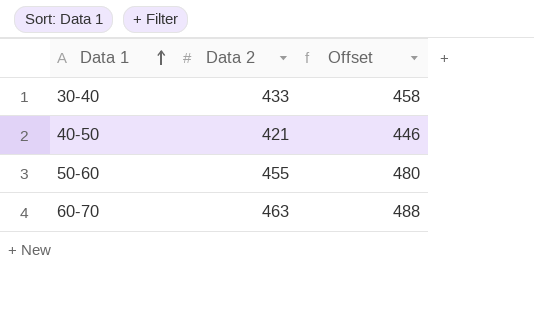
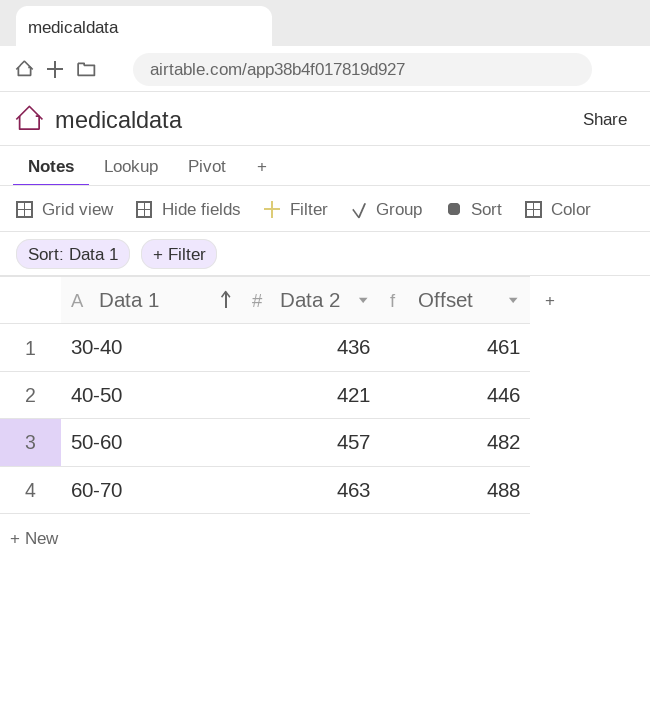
30-40 | Data 2: 433 -> 436
30-40 | Offset: 458 -> 461
50-60 | Data 2: 455 -> 457
50-60 | Offset: 480 -> 482

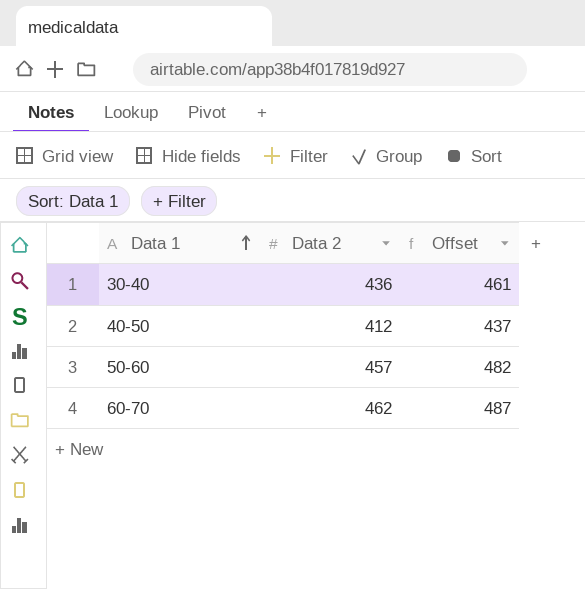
40-50 | Data 2: 421 -> 412
40-50 | Offset: 446 -> 437
60-70 | Data 2: 463 -> 462
60-70 | Offset: 488 -> 487

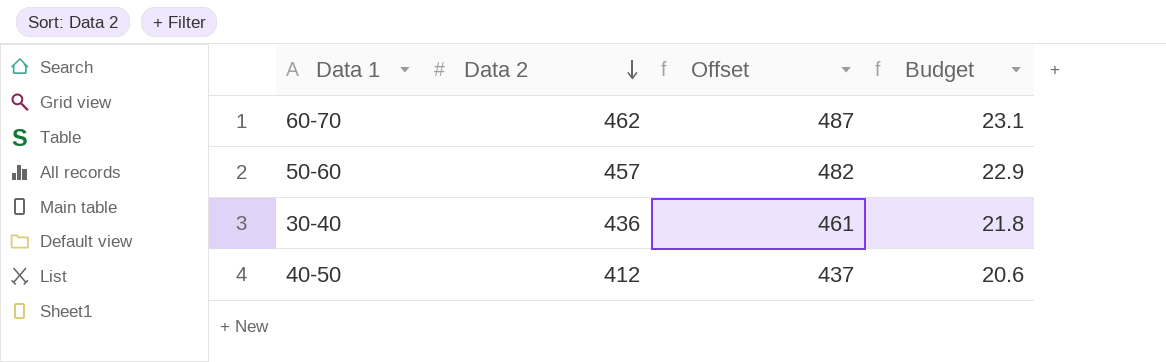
row order: Data 1 ascending -> Data 2 descending
column Budget | formula: none -> [Data 2] * 0.05

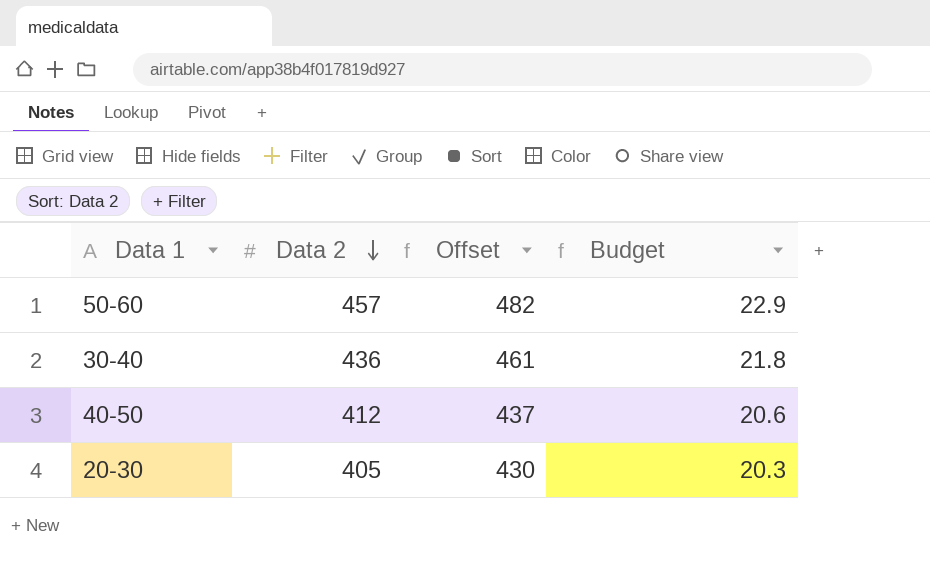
row 60-70: 462 | 487 | 23.1 -> none
row 20-30: none -> 405 | 430 | 20.3

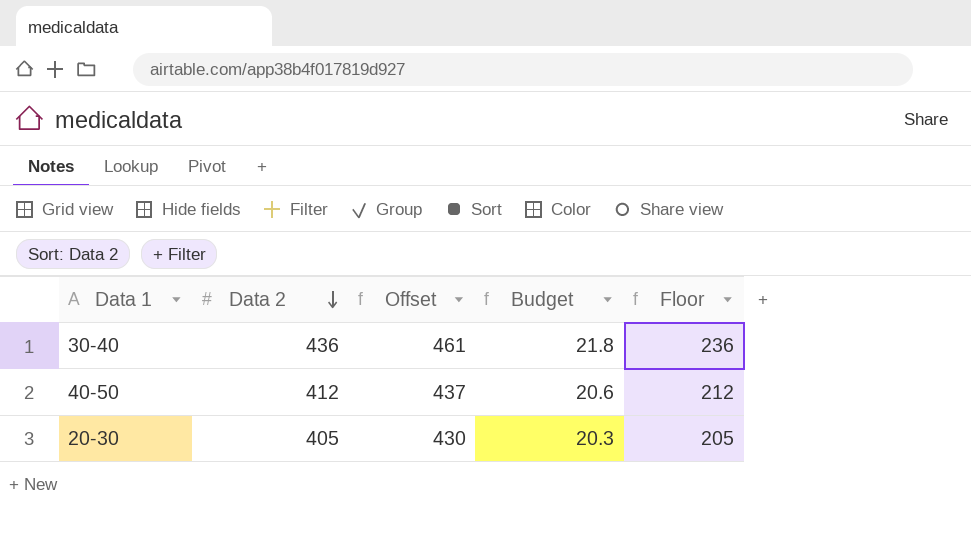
column Floor | formula: none -> [Data 2] - 200
row 50-60: 457 | 482 | 22.9 -> none

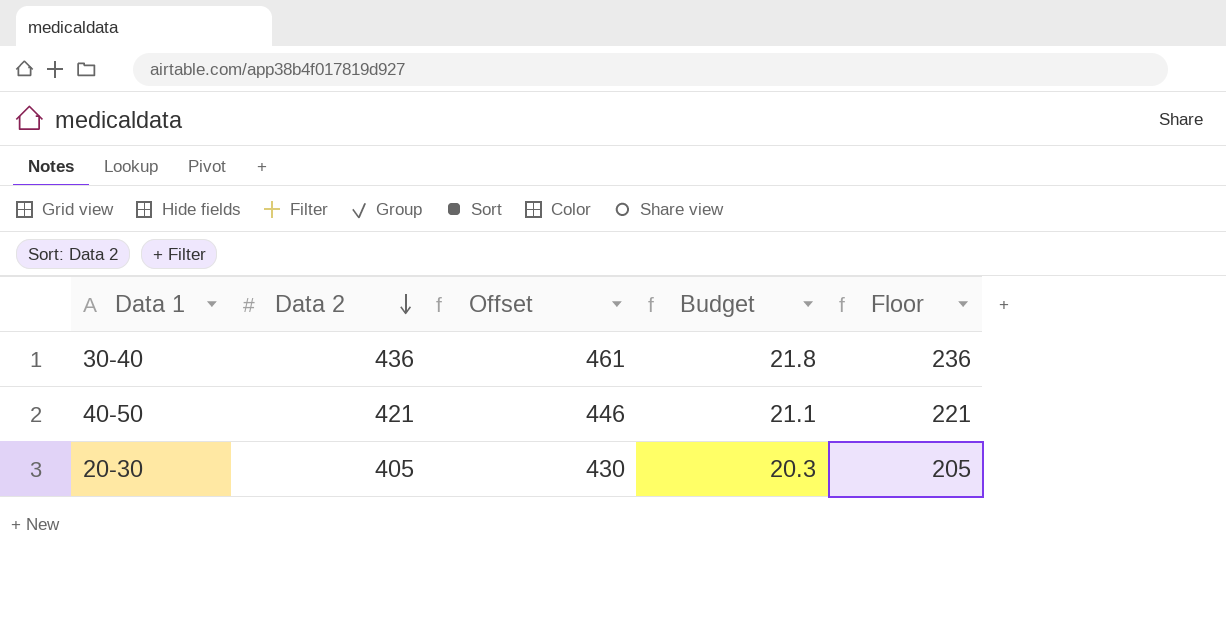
40-50 | Data 2: 412 -> 421
40-50 | Offset: 437 -> 446
40-50 | Budget: 20.6 -> 21.1
40-50 | Floor: 212 -> 221

